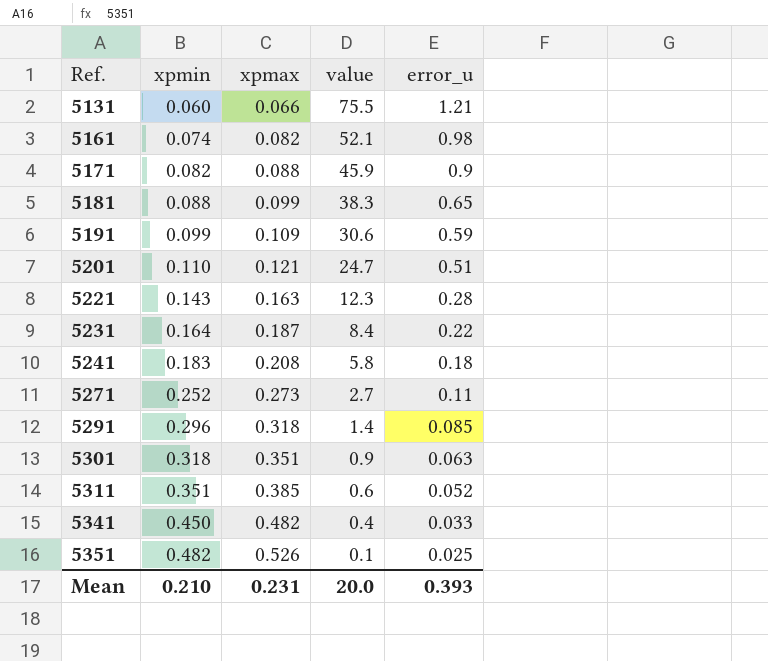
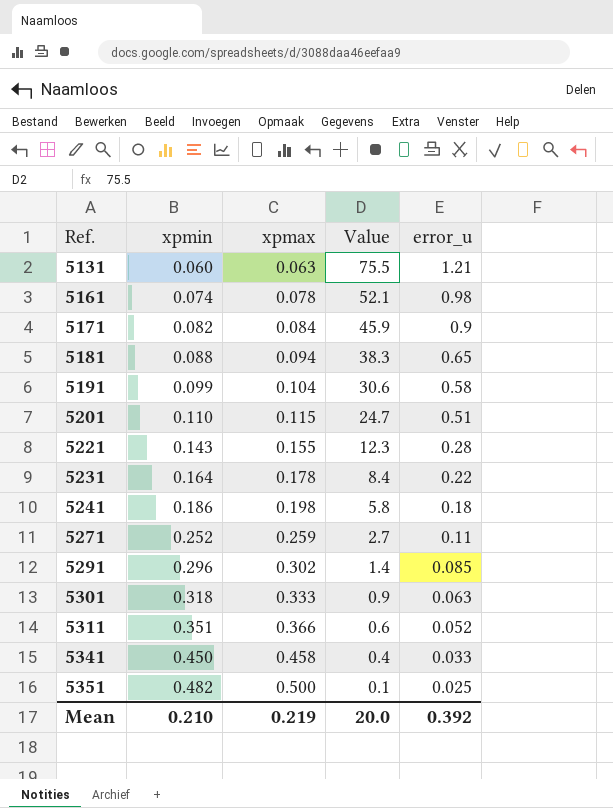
column name: value -> Value
5131 | xpmax: 0.066 -> 0.063
5161 | xpmax: 0.082 -> 0.078
5171 | xpmax: 0.088 -> 0.084
5181 | xpmax: 0.099 -> 0.094
5191 | xpmax: 0.109 -> 0.104
5191 | error_u: 0.59 -> 0.58
5201 | xpmax: 0.121 -> 0.115
5221 | xpmax: 0.163 -> 0.155
5231 | xpmax: 0.187 -> 0.178
5241 | xpmin: 0.183 -> 0.186
5241 | xpmax: 0.208 -> 0.198
5271 | xpmax: 0.273 -> 0.259
5291 | xpmax: 0.318 -> 0.302
5301 | xpmax: 0.351 -> 0.333
5311 | xpmax: 0.385 -> 0.366
5341 | xpmax: 0.482 -> 0.458
5351 | xpmax: 0.526 -> 0.500
Mean | xpmax: 0.231 -> 0.219
Mean | error_u: 0.393 -> 0.392

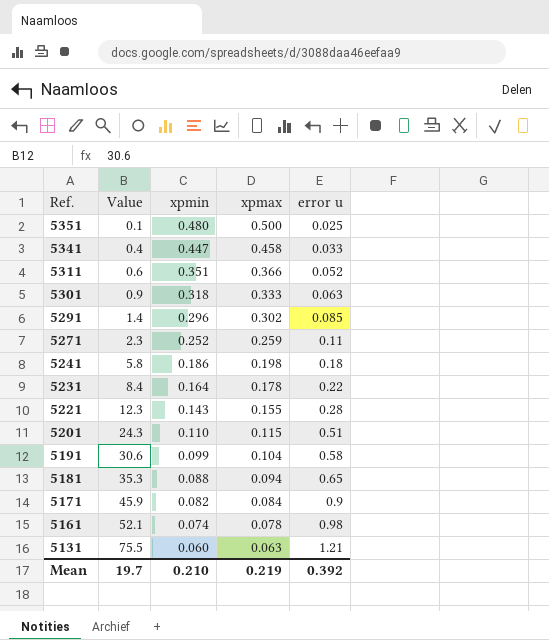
row order: Ref. ascending -> Ref. descending
column Value | position: 4 -> 2
column name: error_u -> error u
5351 | xpmin: 0.482 -> 0.480
5341 | xpmin: 0.450 -> 0.447
5271 | Value: 2.7 -> 2.3
5201 | Value: 24.7 -> 24.3
5181 | Value: 38.3 -> 35.3
Mean | Value: 20.0 -> 19.7

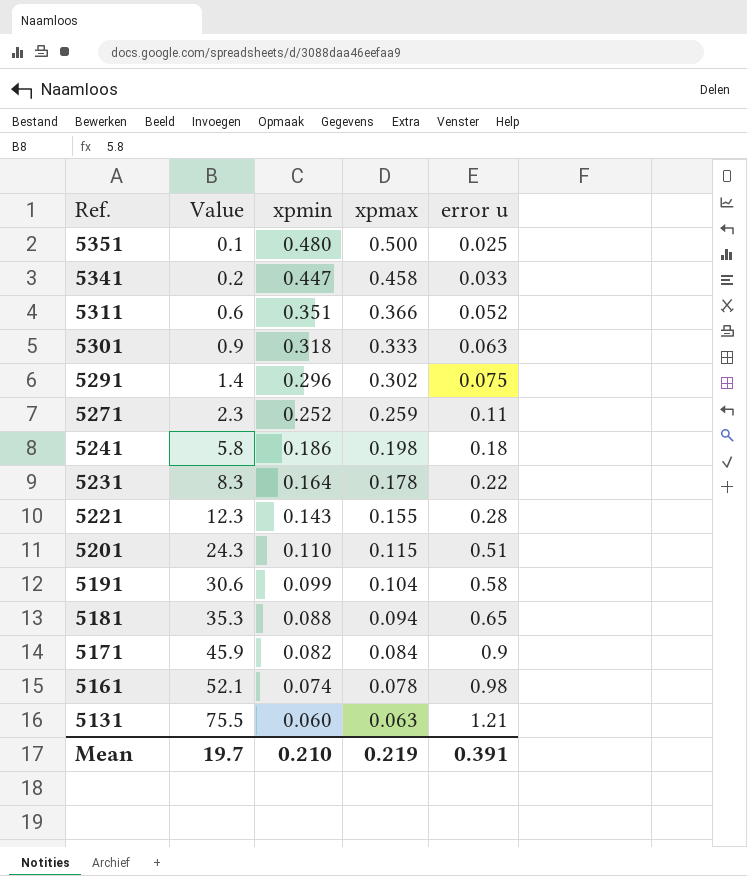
5341 | Value: 0.4 -> 0.2
5291 | error u: 0.085 -> 0.075
5231 | Value: 8.4 -> 8.3
Mean | error u: 0.392 -> 0.391

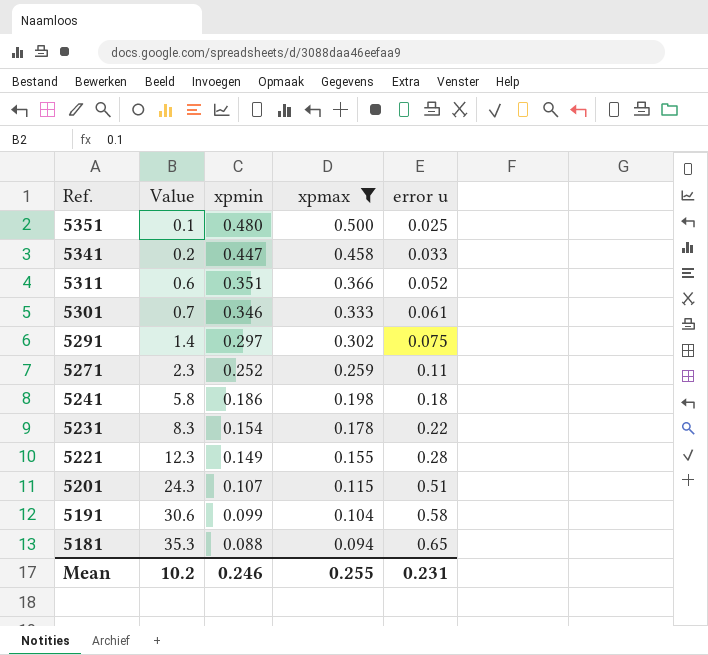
filter: none -> xpmax >= 0.094
5301 | Value: 0.9 -> 0.7
5301 | xpmin: 0.318 -> 0.346
5301 | error u: 0.063 -> 0.061
5291 | xpmin: 0.296 -> 0.297
5231 | xpmin: 0.164 -> 0.154
5221 | xpmin: 0.143 -> 0.149
5201 | xpmin: 0.110 -> 0.107
Mean | Value: 19.7 -> 10.2
Mean | xpmin: 0.210 -> 0.246
Mean | xpmax: 0.219 -> 0.255
Mean | error u: 0.391 -> 0.231

